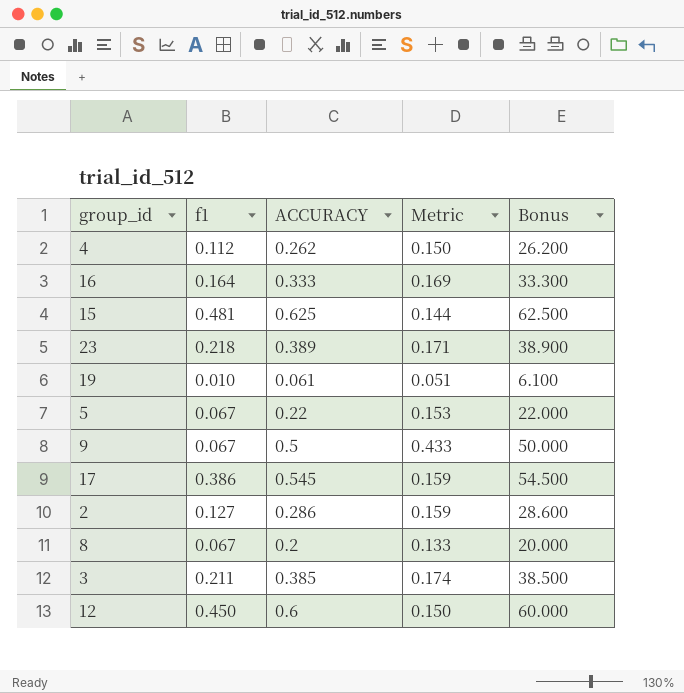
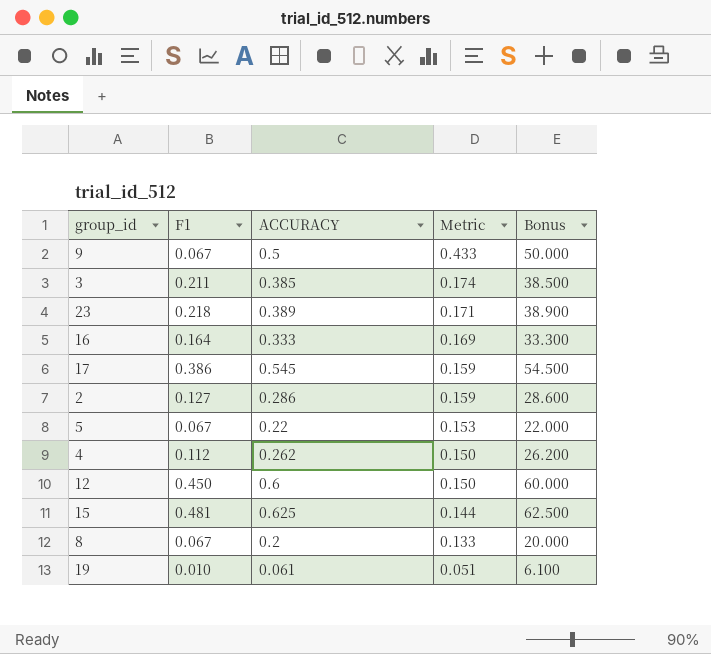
row order: none -> Metric descending
column name: f1 -> F1

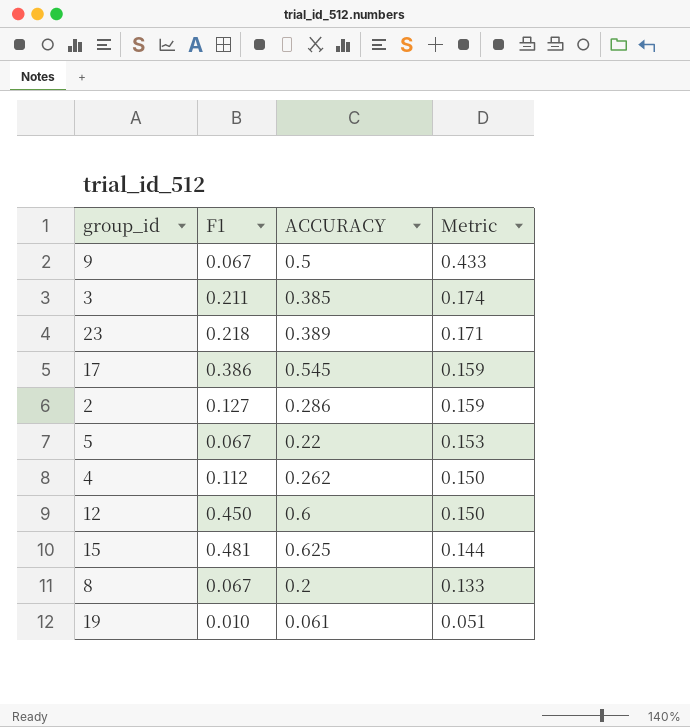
column Bonus | formula: [ACCURACY] * 100 -> none
row 16: 0.164 | 0.333 | 0.169 | 33.300 -> none

